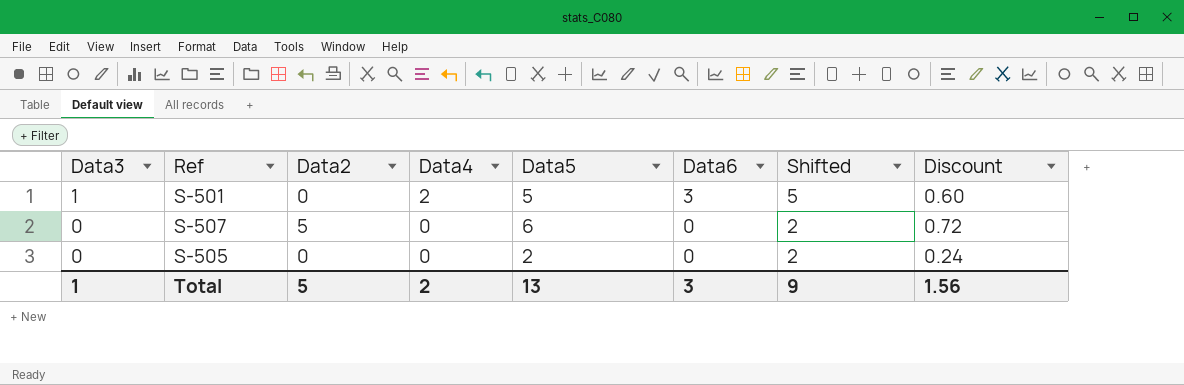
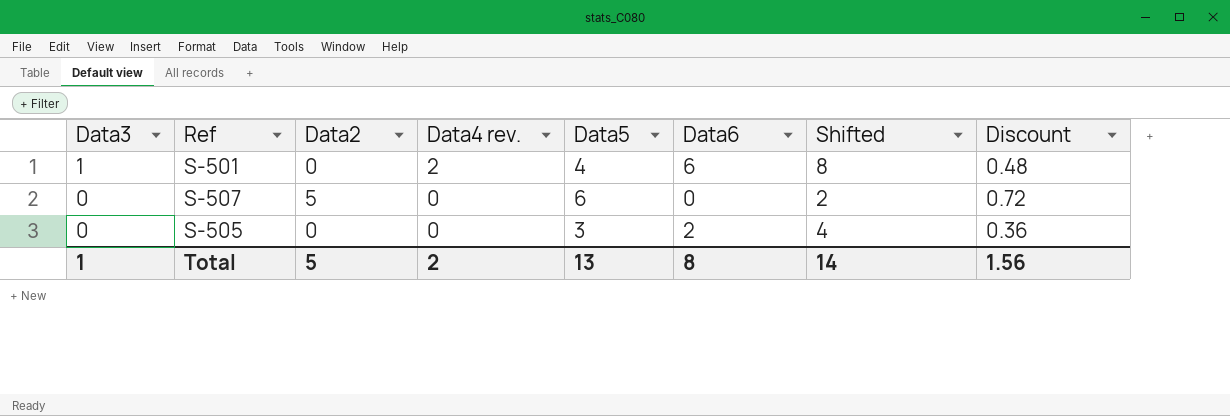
column name: Data4 -> Data4 rev.
S-501 | Data5: 5 -> 4
S-501 | Data6: 3 -> 6
S-501 | Shifted: 5 -> 8
S-501 | Discount: 0.60 -> 0.48
S-505 | Data5: 2 -> 3
S-505 | Data6: 0 -> 2
S-505 | Shifted: 2 -> 4
S-505 | Discount: 0.24 -> 0.36
Total | Data6: 3 -> 8
Total | Shifted: 9 -> 14

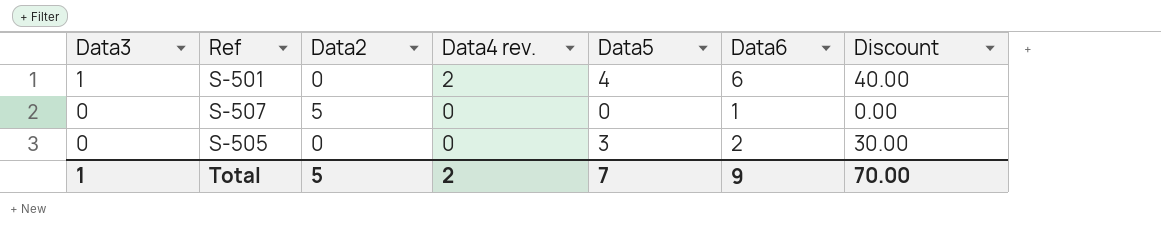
column Shifted | formula: [Data6] + 2 -> none
column Discount | formula: [Data5] * 0.12 -> [Data5] * 10
S-507 | Data5: 6 -> 0
S-507 | Data6: 0 -> 1
Total | Data5: 13 -> 7
Total | Data6: 8 -> 9
Total | Discount: 1.56 -> 70.00

